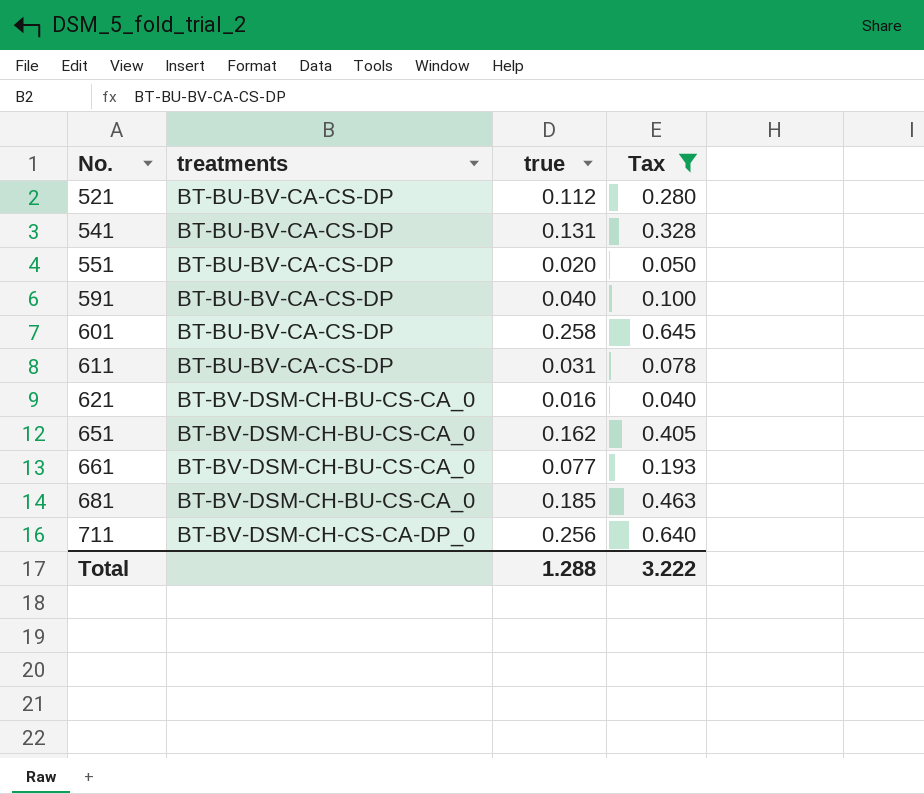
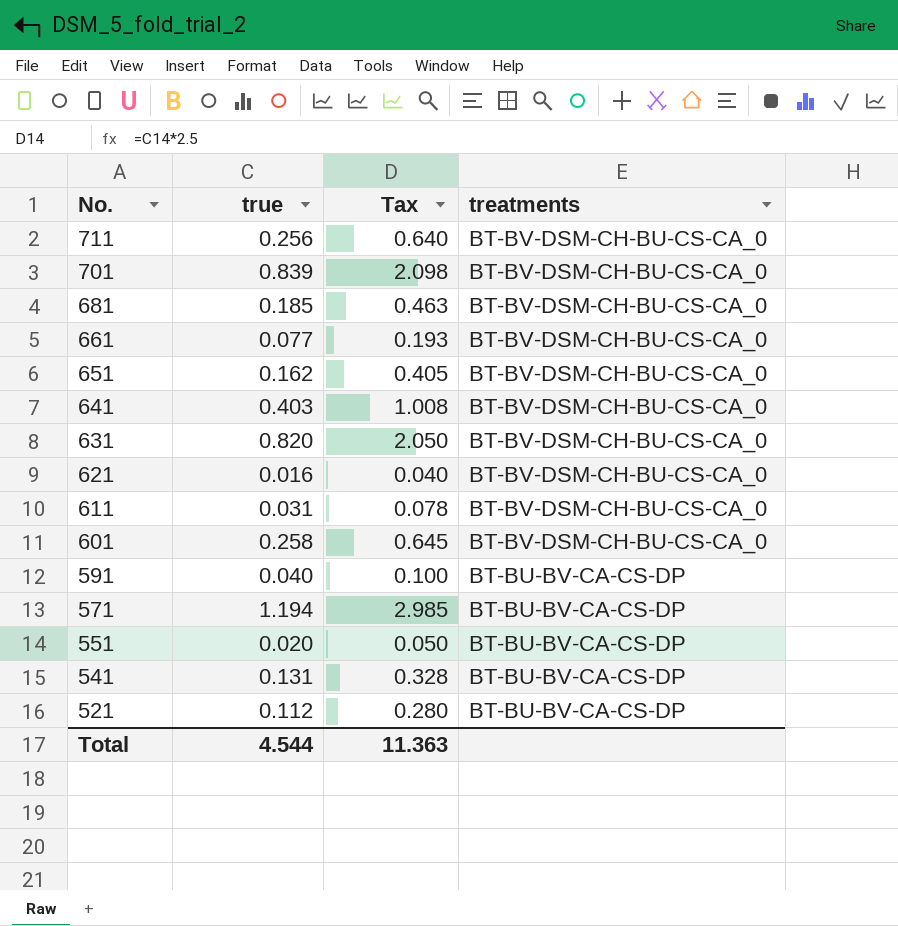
filter: Tax <= 0.645 -> none
row order: No. ascending -> No. descending
column treatments | position: 2 -> 4
711 | treatments: BT-BV-DSM-CH-CS-CA-DP_0 -> BT-BV-DSM-CH-BU-CS-CA_0
611 | treatments: BT-BU-BV-CA-CS-DP -> BT-BV-DSM-CH-BU-CS-CA_0
601 | treatments: BT-BU-BV-CA-CS-DP -> BT-BV-DSM-CH-BU-CS-CA_0
Total | true: 1.288 -> 4.544
Total | Tax: 3.222 -> 11.363

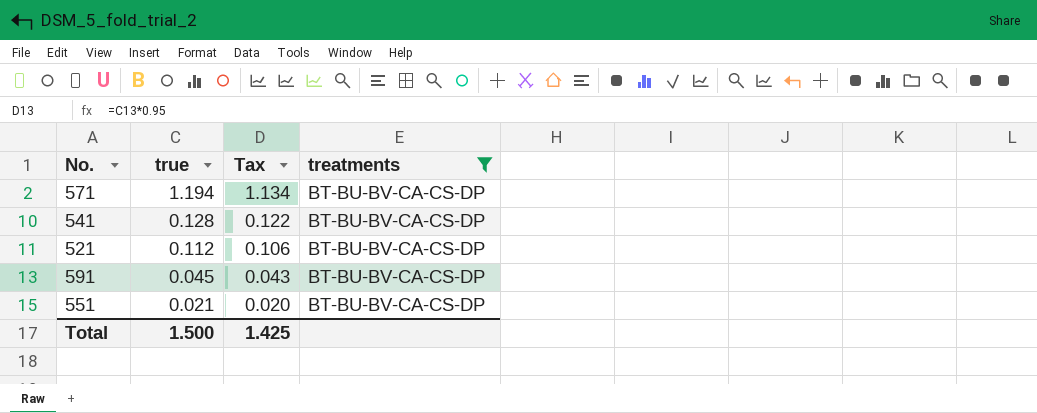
filter: none -> treatments = BT-BU-BV-CA-CS-DP
row order: No. descending -> true descending
column Tax | formula: [true] * 2.5 -> [true] * 0.95
541 | true: 0.131 -> 0.128
591 | true: 0.040 -> 0.045
551 | true: 0.020 -> 0.021
Total | true: 4.544 -> 1.500
Total | Tax: 11.363 -> 1.425

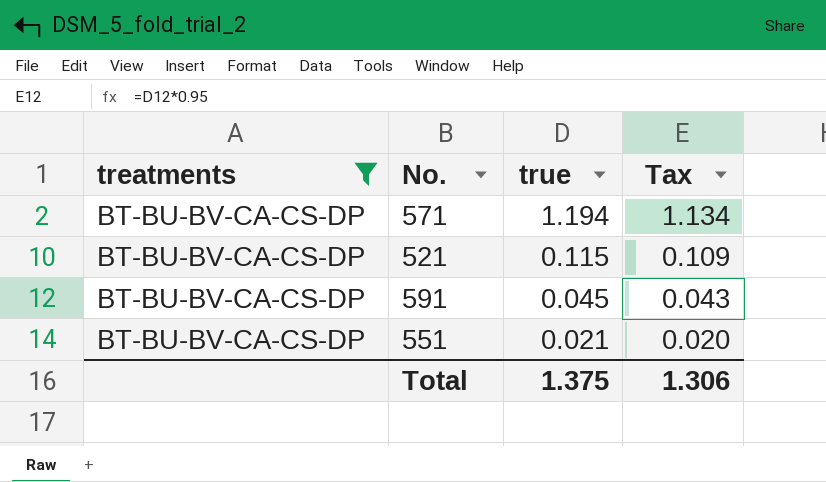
column treatments | position: 4 -> 1
row 541: 0.128 | 0.122 | BT-BU-BV-CA-CS-DP -> none
521 | true: 0.112 -> 0.115
521 | Tax: 0.106 -> 0.109
Total | true: 1.500 -> 1.375
Total | Tax: 1.425 -> 1.306

